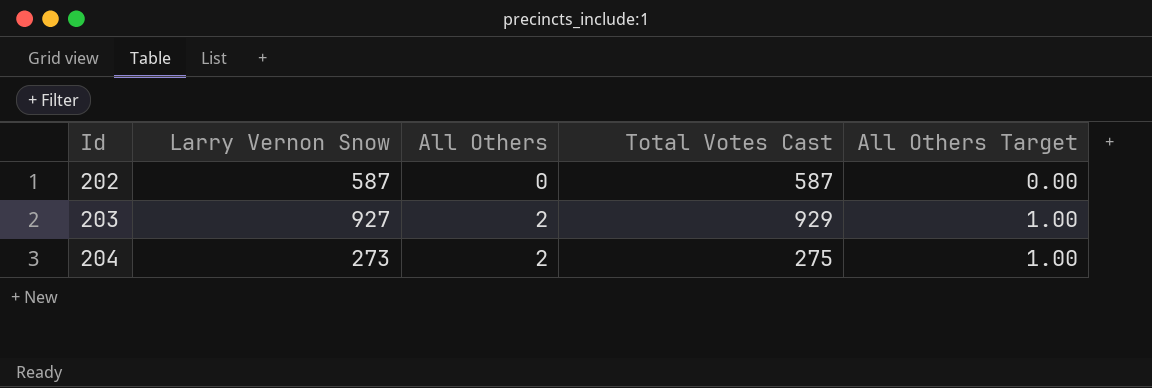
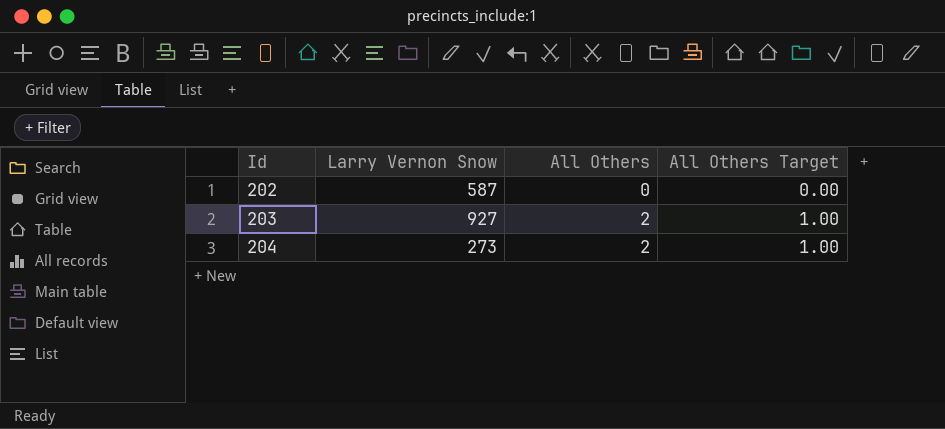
column Total Votes Cast | formula: [Larry Vernon Snow] + [All Others] -> none

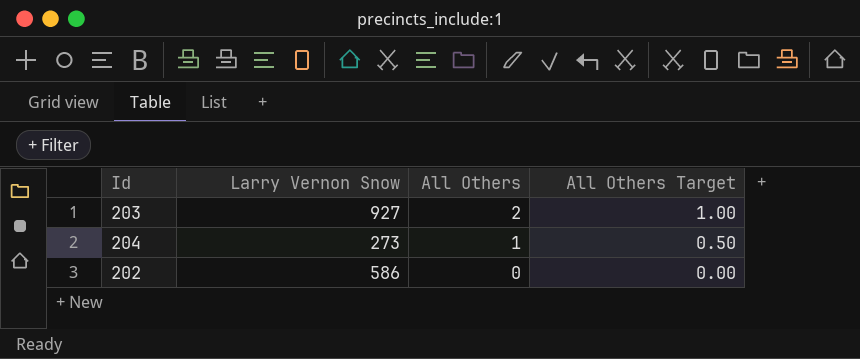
row order: Id ascending -> All Others descending
204 | All Others: 2 -> 1
204 | All Others Target: 1.00 -> 0.50
202 | Larry Vernon Snow: 587 -> 586

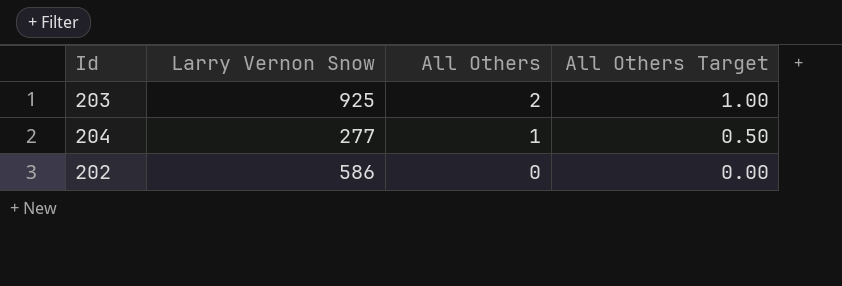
203 | Larry Vernon Snow: 927 -> 925
204 | Larry Vernon Snow: 273 -> 277

